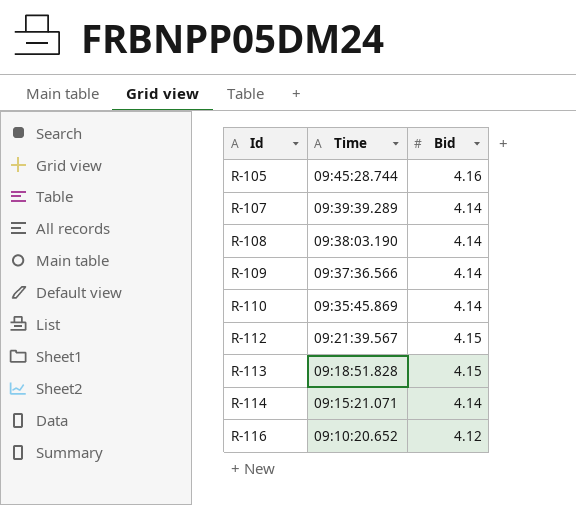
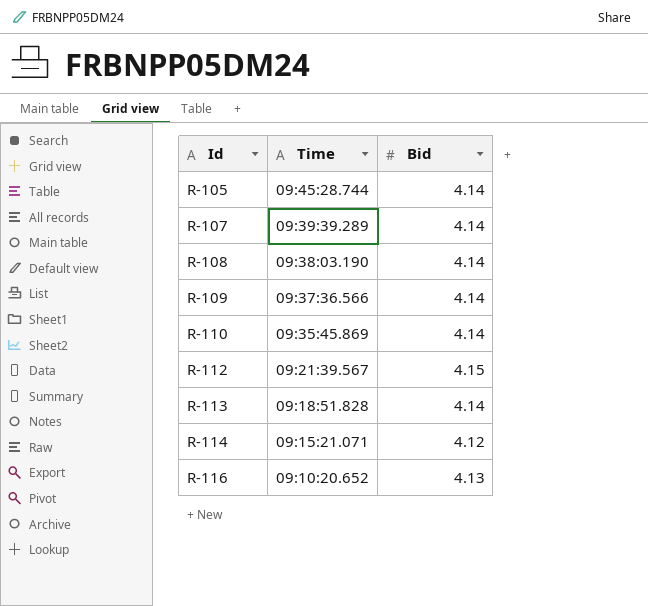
R-105 | Bid: 4.16 -> 4.14
R-113 | Bid: 4.15 -> 4.14
R-114 | Bid: 4.14 -> 4.12
R-116 | Bid: 4.12 -> 4.13

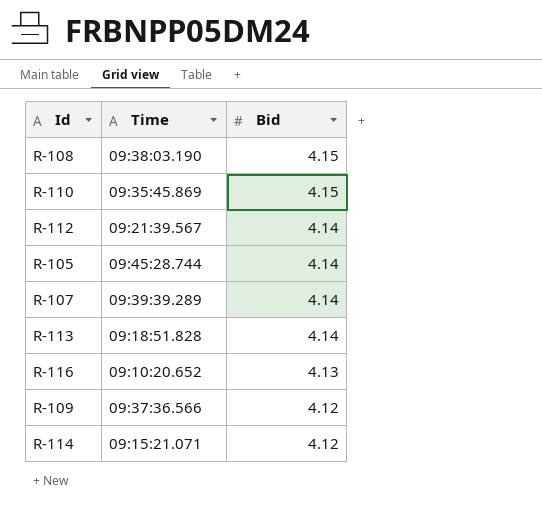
row order: Id ascending -> Bid descending
R-108 | Bid: 4.14 -> 4.15
R-110 | Bid: 4.14 -> 4.15
R-112 | Bid: 4.15 -> 4.14
R-109 | Bid: 4.14 -> 4.12

